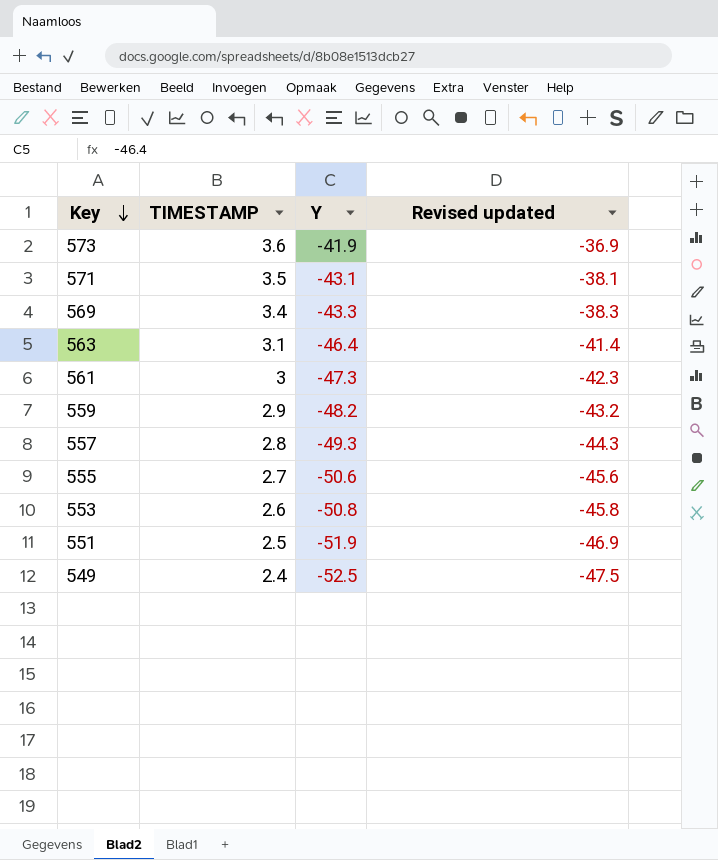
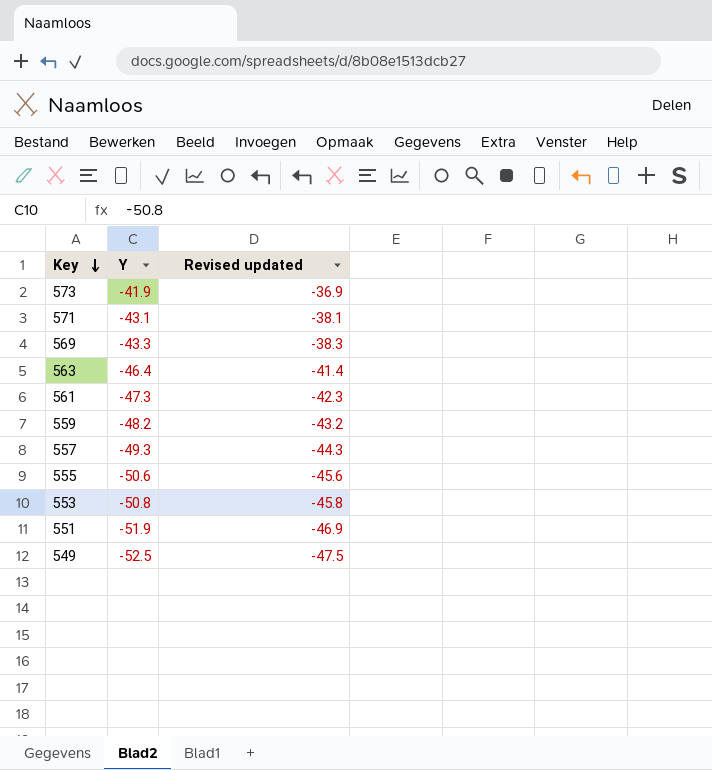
column TIMESTAMP | position: 2 -> none

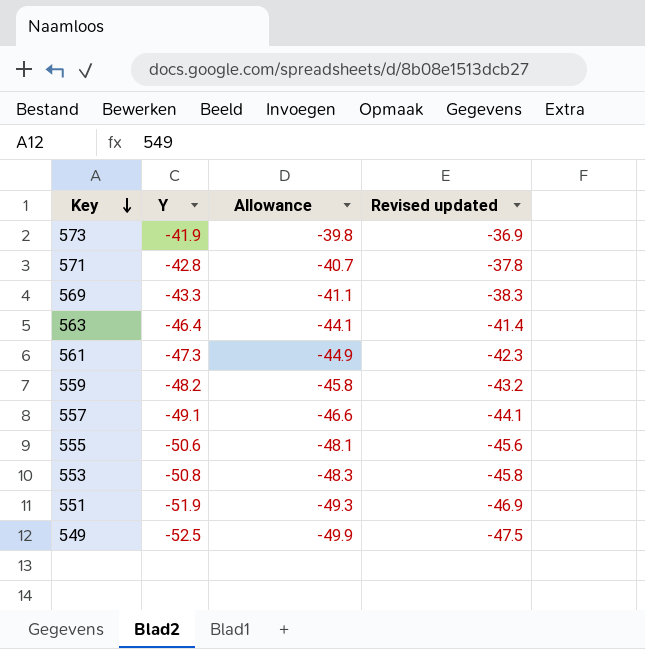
column Allowance | formula: none -> [Y] * 0.95
571 | Y: -43.1 -> -42.8
571 | Revised updated: -38.1 -> -37.8
557 | Y: -49.3 -> -49.1
557 | Revised updated: -44.3 -> -44.1

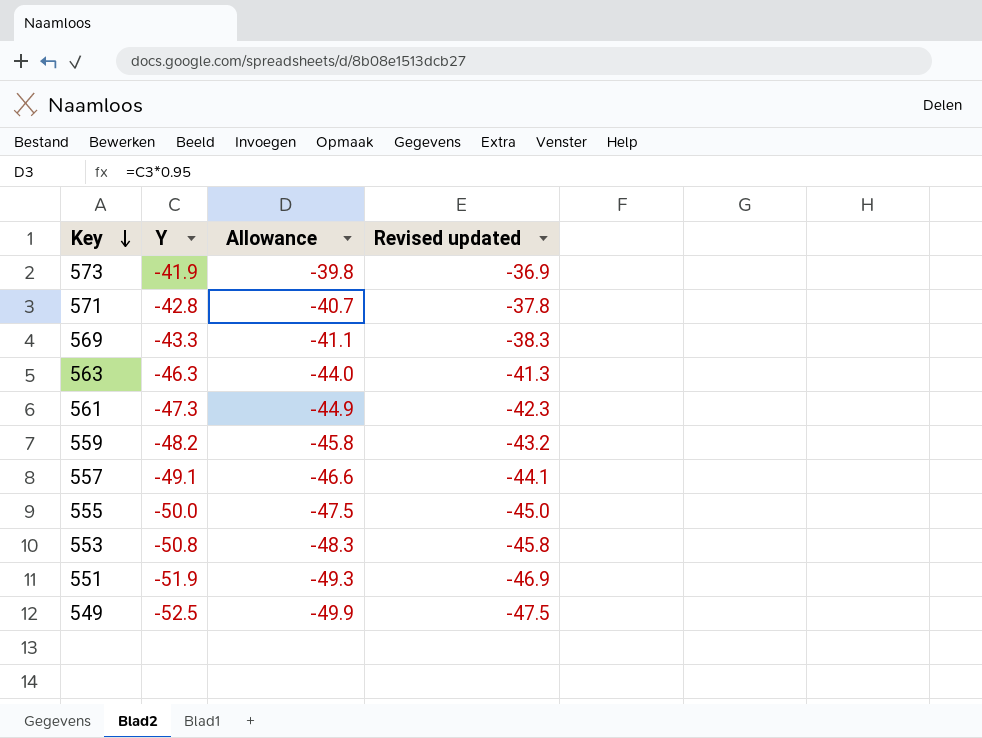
563 | Y: -46.4 -> -46.3
563 | Allowance: -44.1 -> -44.0
563 | Revised updated: -41.4 -> -41.3
555 | Y: -50.6 -> -50.0
555 | Allowance: -48.1 -> -47.5
555 | Revised updated: -45.6 -> -45.0

